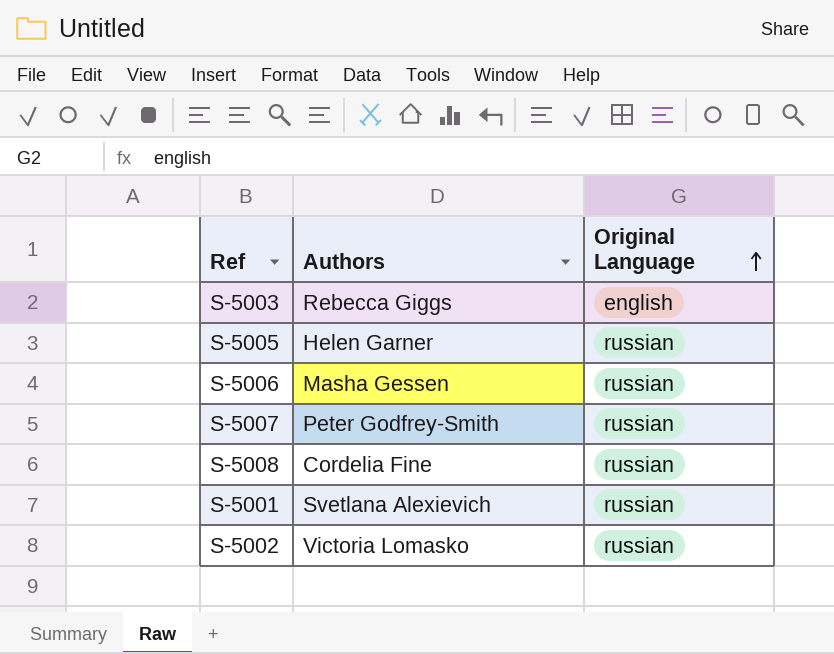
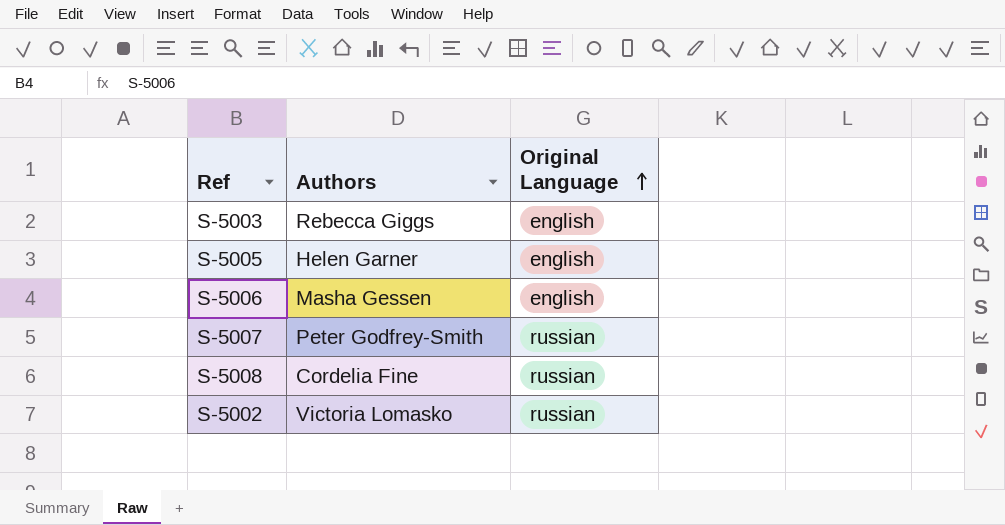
row S-5001: Svetlana Alexievich | russian -> none
S-5005 | Original Language: russian -> english
S-5006 | Original Language: russian -> english

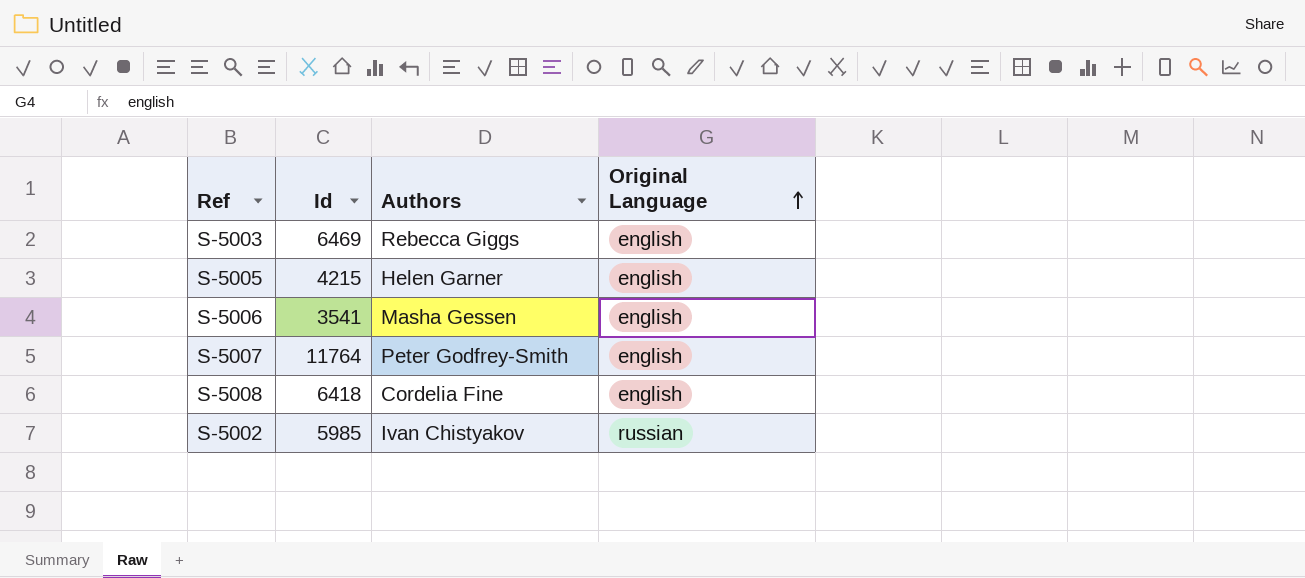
column Id | position: none -> 2
S-5007 | Original Language: russian -> english
S-5008 | Original Language: russian -> english
S-5002 | Authors: Victoria Lomasko -> Ivan Chistyakov

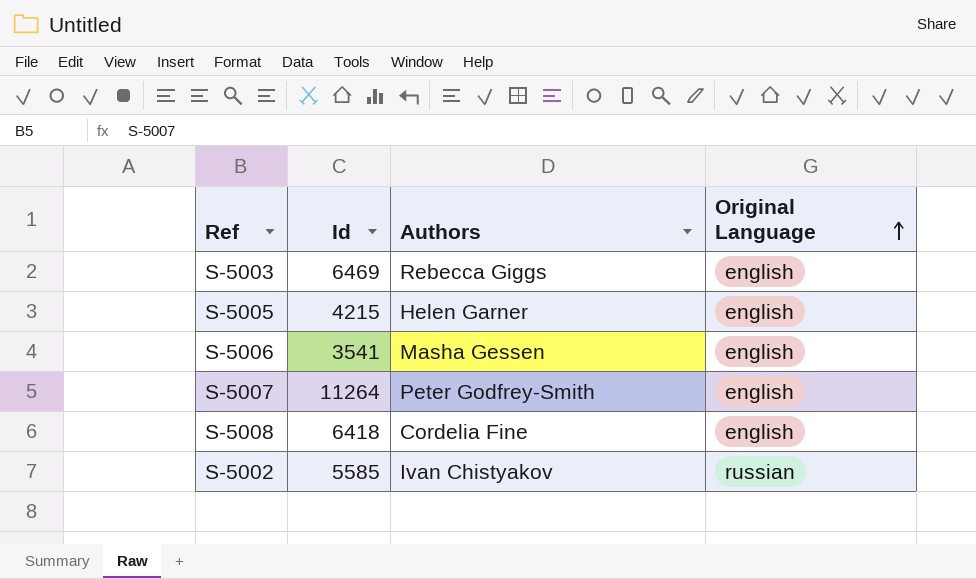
S-5007 | Id: 11764 -> 11264
S-5002 | Id: 5985 -> 5585

